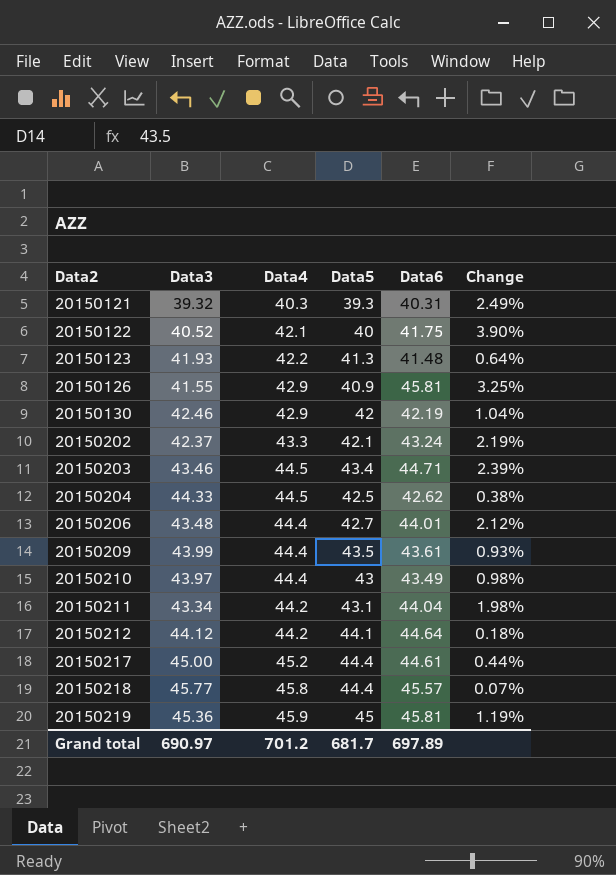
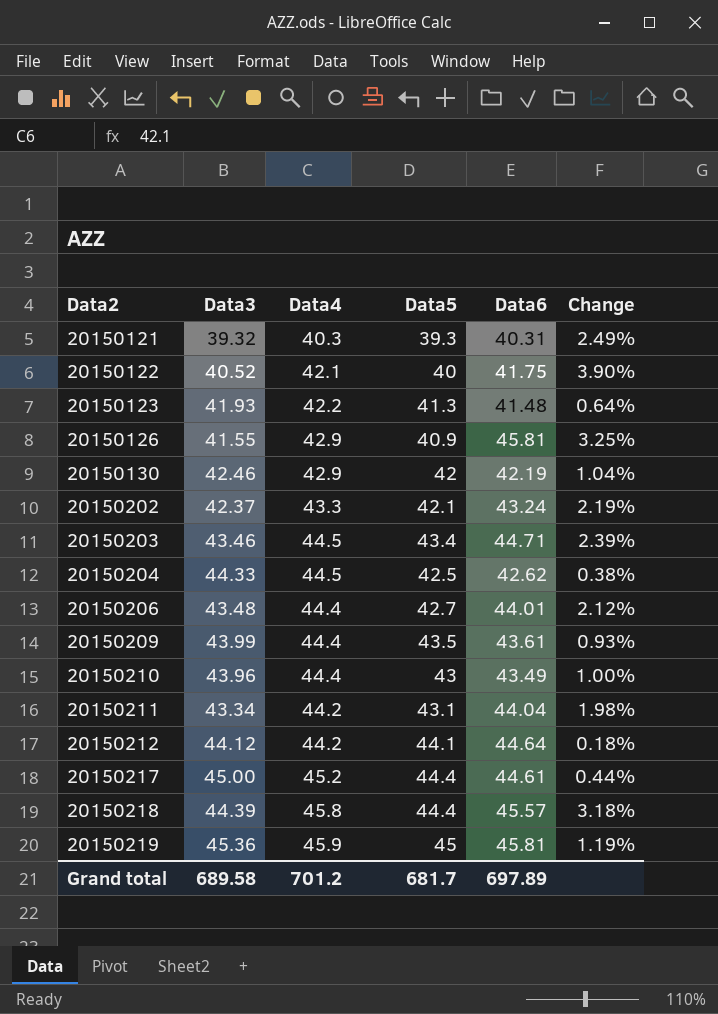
20150210 | Data3: 43.97 -> 43.96
20150210 | Change: 0.98% -> 1.00%
20150218 | Data3: 45.77 -> 44.39
20150218 | Change: 0.07% -> 3.18%
Grand total | Data3: 690.97 -> 689.58

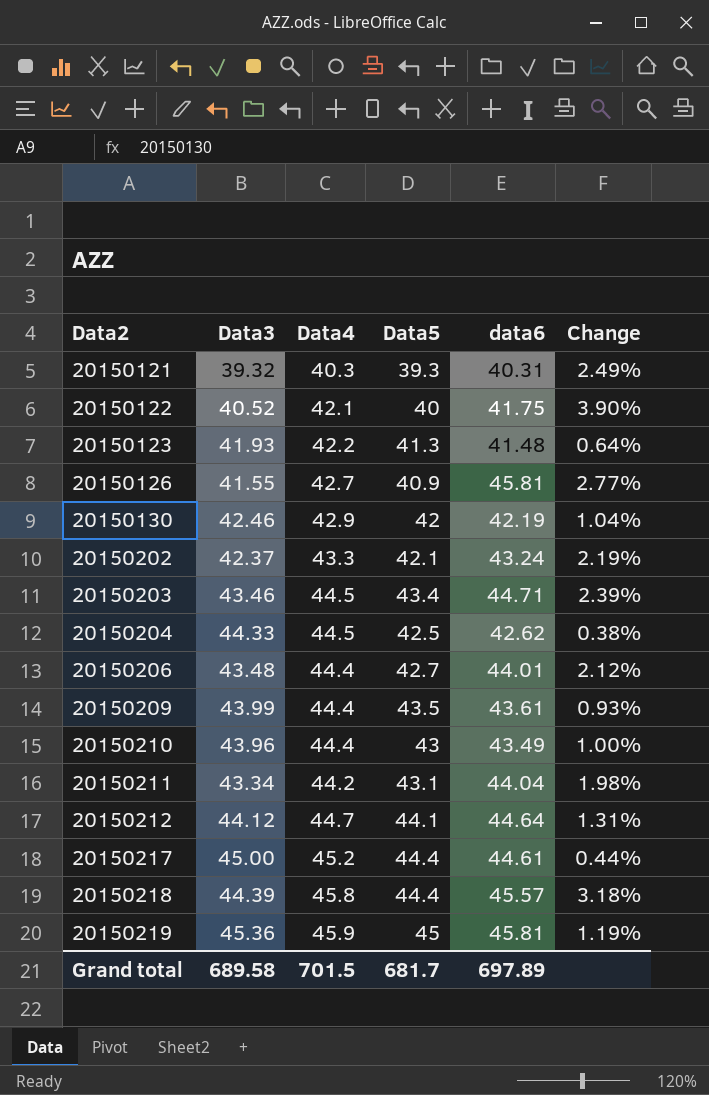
column name: Data6 -> data6
20150126 | Data4: 42.9 -> 42.7
20150126 | Change: 3.25% -> 2.77%
20150212 | Data4: 44.2 -> 44.7
20150212 | Change: 0.18% -> 1.31%
Grand total | Data4: 701.2 -> 701.5

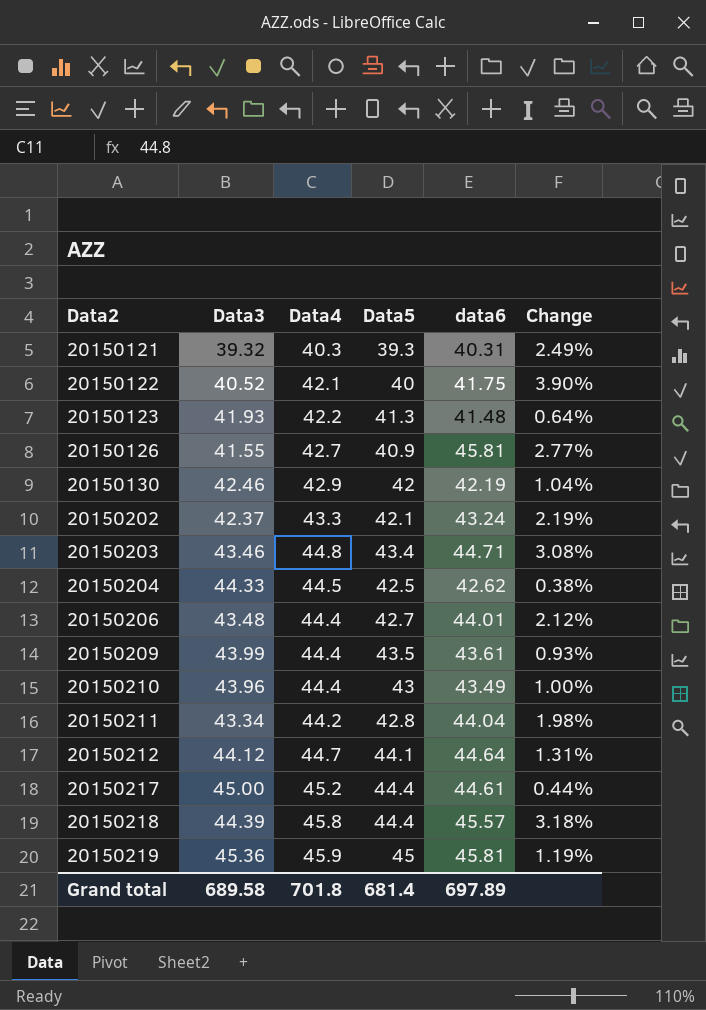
20150203 | Data4: 44.5 -> 44.8
20150203 | Change: 2.39% -> 3.08%
20150211 | Data5: 43.1 -> 42.8
Grand total | Data4: 701.5 -> 701.8
Grand total | Data5: 681.7 -> 681.4

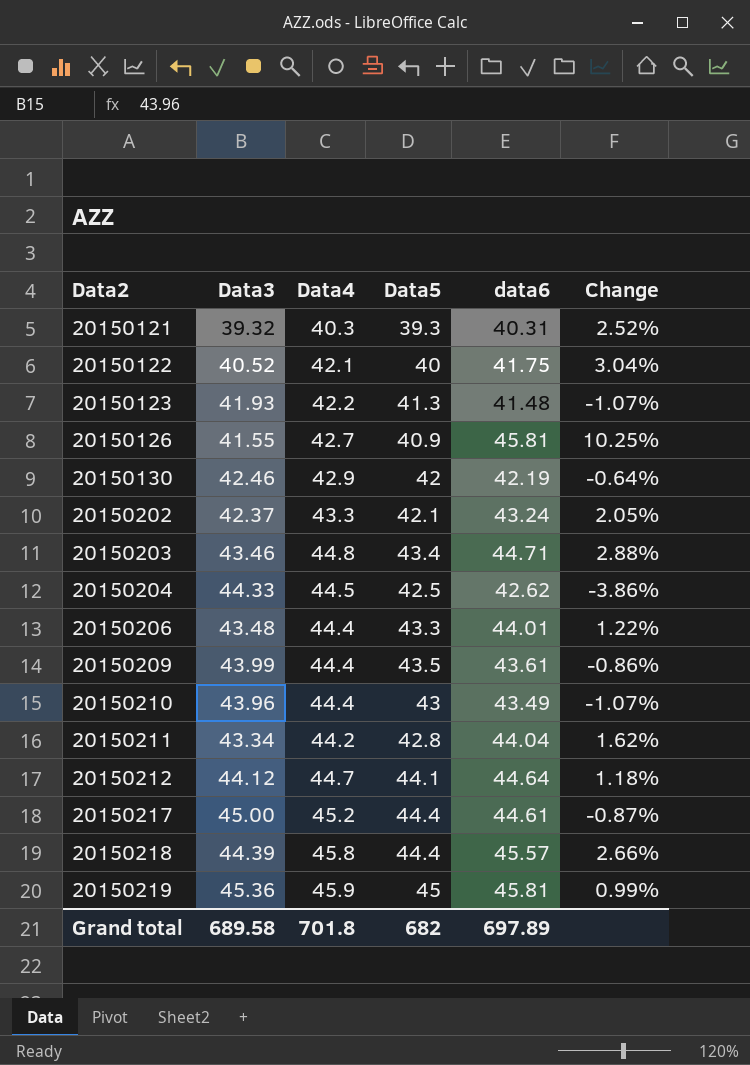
column Change | formula: ([Data4] - [Data3]) / [Data3] -> ([data6] - [Data3]) / [Data3]
20150206 | Data5: 42.7 -> 43.3
Grand total | Data5: 681.4 -> 682

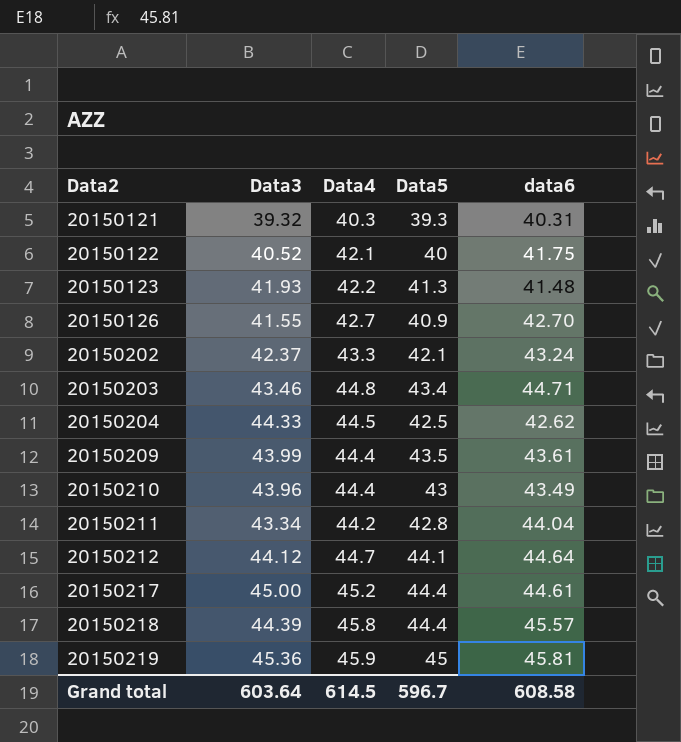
column Change | formula: ([data6] - [Data3]) / [Data3] -> none
row 20150130: 42.46 | 42.9 | 42 | 42.19 | -0.64% -> none
row 20150206: 43.48 | 44.4 | 43.3 | 44.01 | 1.22% -> none
20150126 | data6: 45.81 -> 42.70
Grand total | Data3: 689.58 -> 603.64
Grand total | Data4: 701.8 -> 614.5
Grand total | Data5: 682 -> 596.7
Grand total | data6: 697.89 -> 608.58

